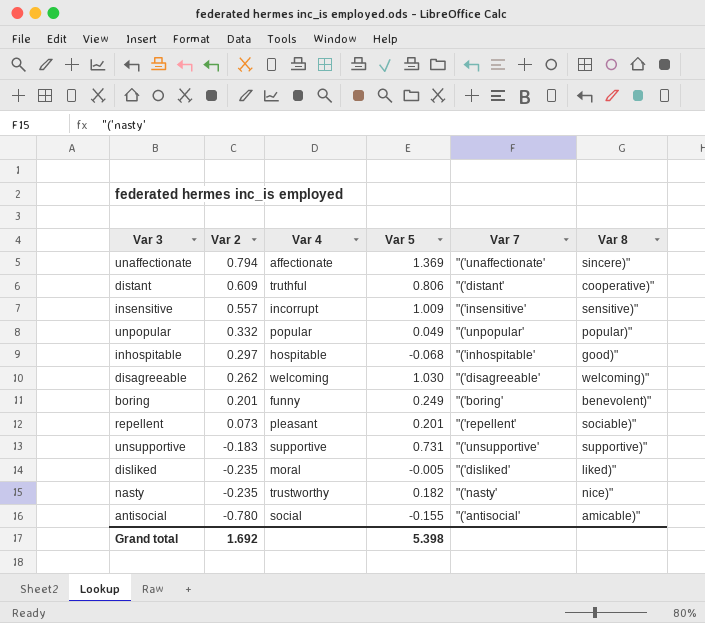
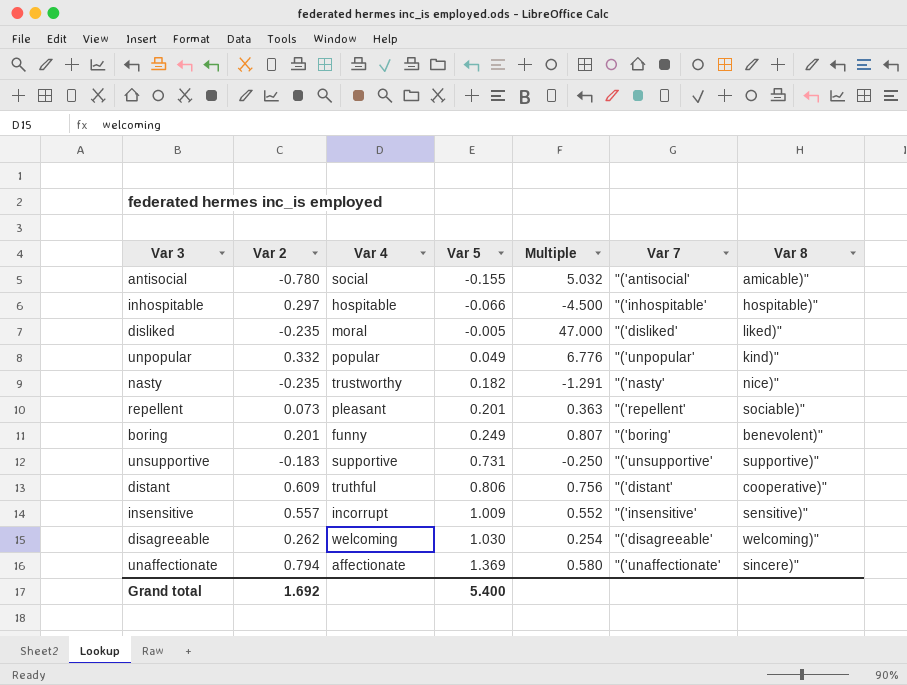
row order: Var 2 descending -> Var 5 ascending
column Multiple | formula: none -> [Var 2] / [Var 5]
inhospitable | Var 5: -0.068 -> -0.066
inhospitable | Var 8: good)" -> hospitable)"
unpopular | Var 8: popular)" -> kind)"
Grand total | Var 5: 5.398 -> 5.400

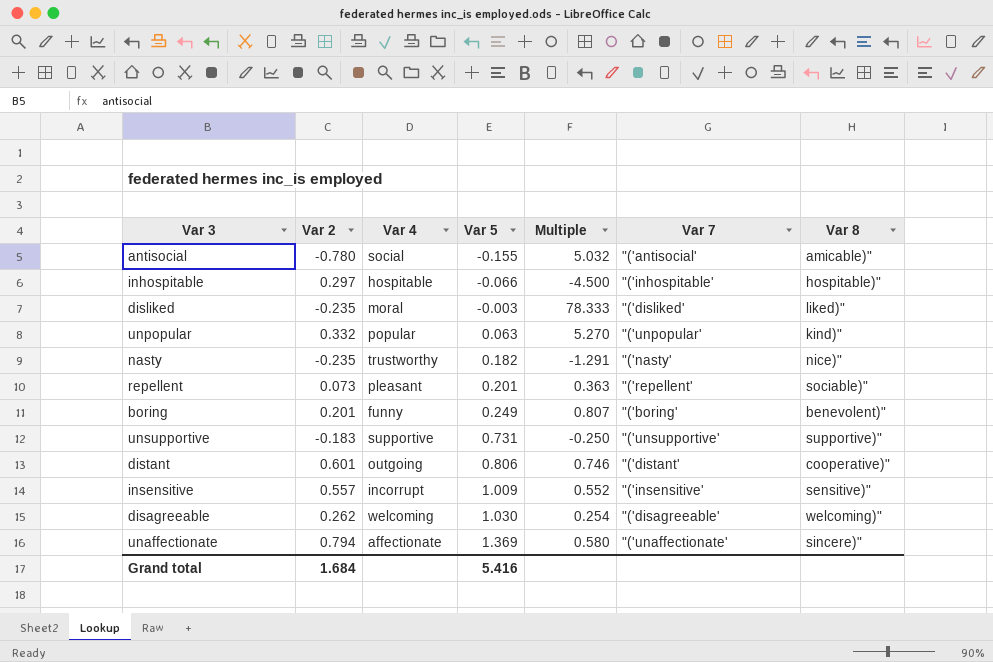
disliked | Var 5: -0.005 -> -0.003
disliked | Multiple: 47.000 -> 78.333
unpopular | Var 5: 0.049 -> 0.063
unpopular | Multiple: 6.776 -> 5.270
distant | Var 2: 0.609 -> 0.601
distant | Var 4: truthful -> outgoing
distant | Multiple: 0.756 -> 0.746
Grand total | Var 2: 1.692 -> 1.684
Grand total | Var 5: 5.400 -> 5.416

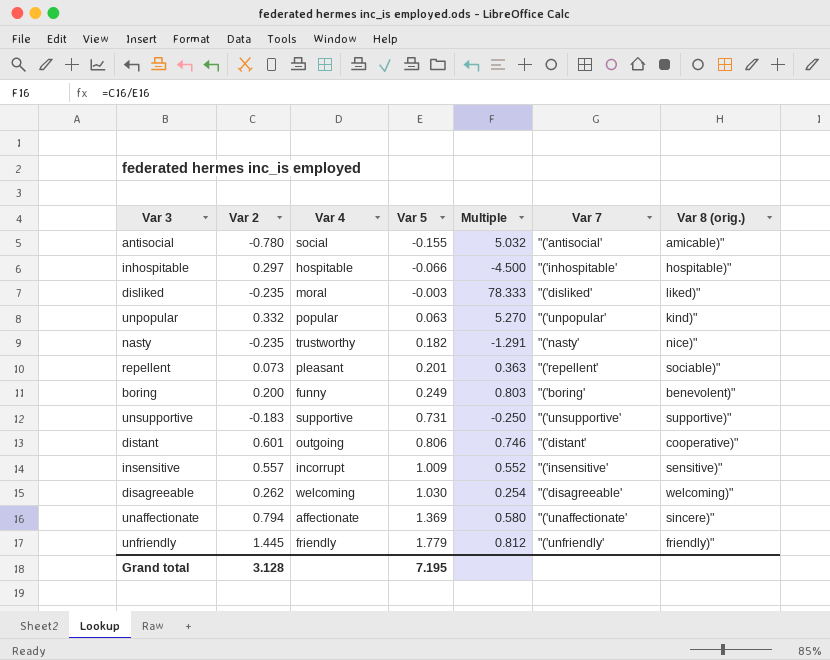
column name: Var 8 -> Var 8 (orig.)
boring | Var 2: 0.201 -> 0.200
boring | Multiple: 0.807 -> 0.803
row unfriendly: none -> 1.445 | friendly | 1.779 | 0.812 | "('unfriendly' | friendly)"
Grand total | Var 2: 1.684 -> 3.128
Grand total | Var 5: 5.416 -> 7.195

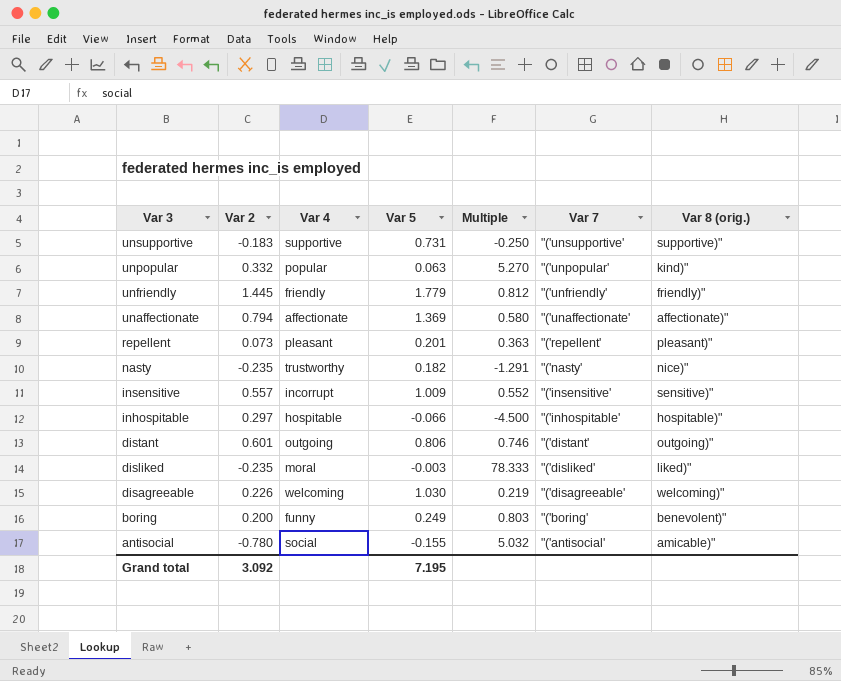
row order: Var 5 ascending -> Var 3 descending
unaffectionate | Var 8 (orig.): sincere)" -> affectionate)"
repellent | Var 8 (orig.): sociable)" -> pleasant)"
distant | Var 8 (orig.): cooperative)" -> outgoing)"
disagreeable | Var 2: 0.262 -> 0.226
disagreeable | Multiple: 0.254 -> 0.219
Grand total | Var 2: 3.128 -> 3.092

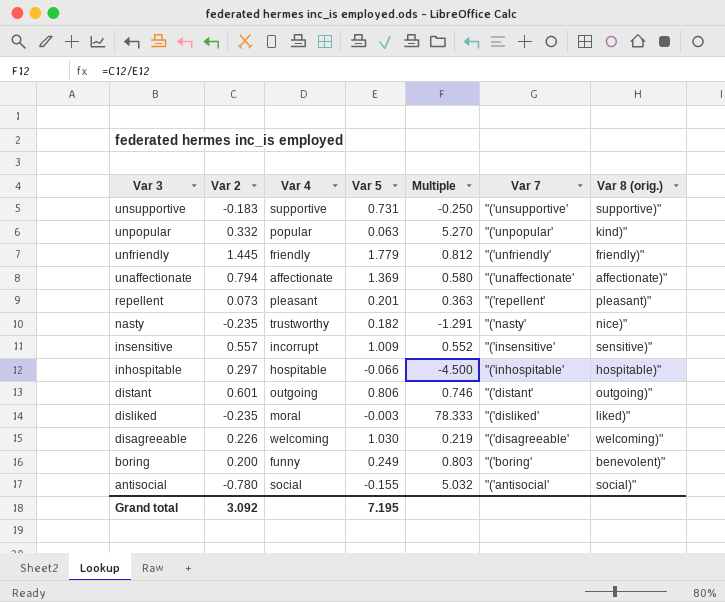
antisocial | Var 8 (orig.): amicable)" -> social)"

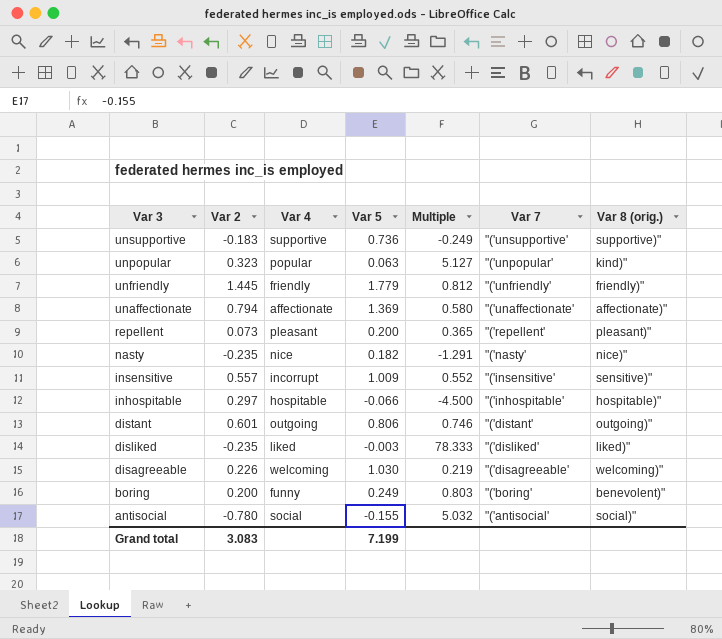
unsupportive | Var 5: 0.731 -> 0.736
unsupportive | Multiple: -0.250 -> -0.249
unpopular | Var 2: 0.332 -> 0.323
unpopular | Multiple: 5.270 -> 5.127
repellent | Var 5: 0.201 -> 0.200
repellent | Multiple: 0.363 -> 0.365
nasty | Var 4: trustworthy -> nice
disliked | Var 4: moral -> liked
Grand total | Var 2: 3.092 -> 3.083
Grand total | Var 5: 7.195 -> 7.199

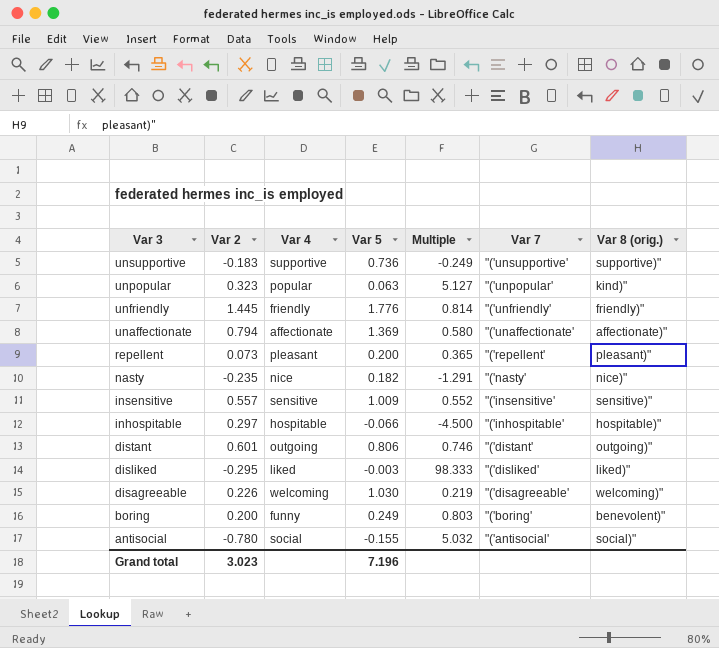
unfriendly | Var 5: 1.779 -> 1.776
unfriendly | Multiple: 0.812 -> 0.814
insensitive | Var 4: incorrupt -> sensitive
disliked | Var 2: -0.235 -> -0.295
disliked | Multiple: 78.333 -> 98.333
Grand total | Var 2: 3.083 -> 3.023
Grand total | Var 5: 7.199 -> 7.196

